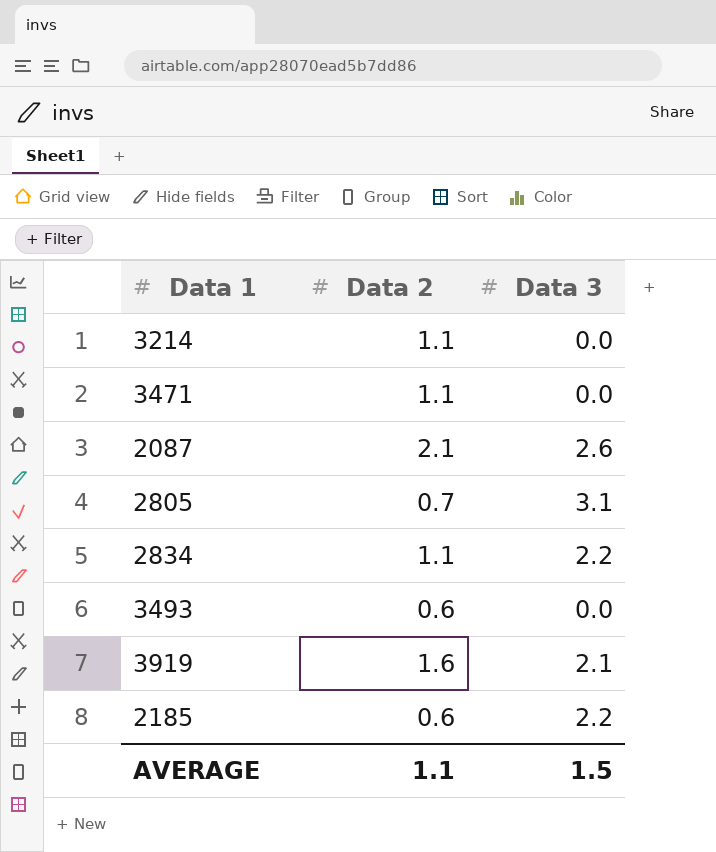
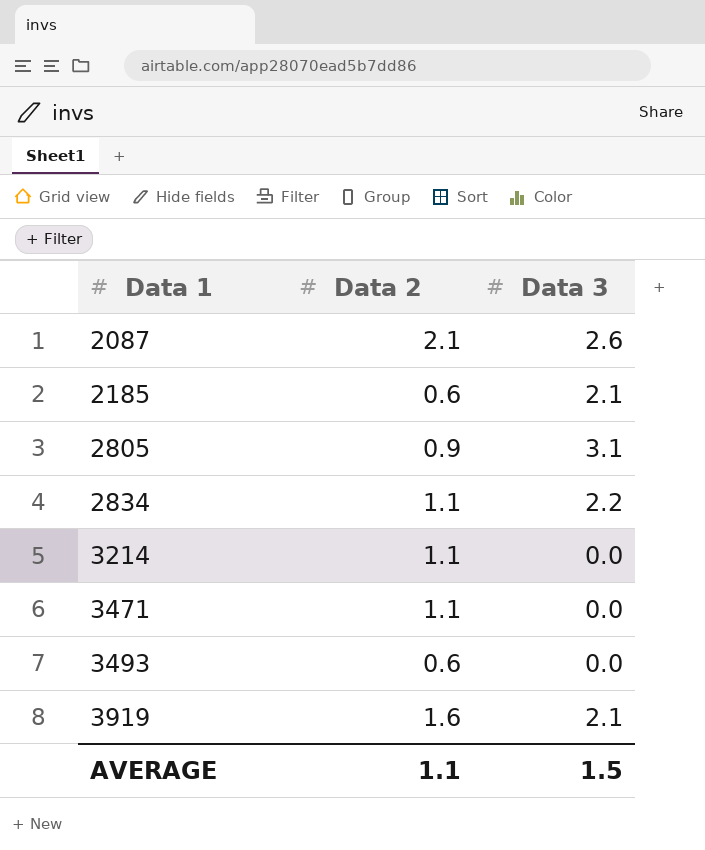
row order: none -> Data 1 ascending
2185 | Data 3: 2.2 -> 2.1
2805 | Data 2: 0.7 -> 0.9

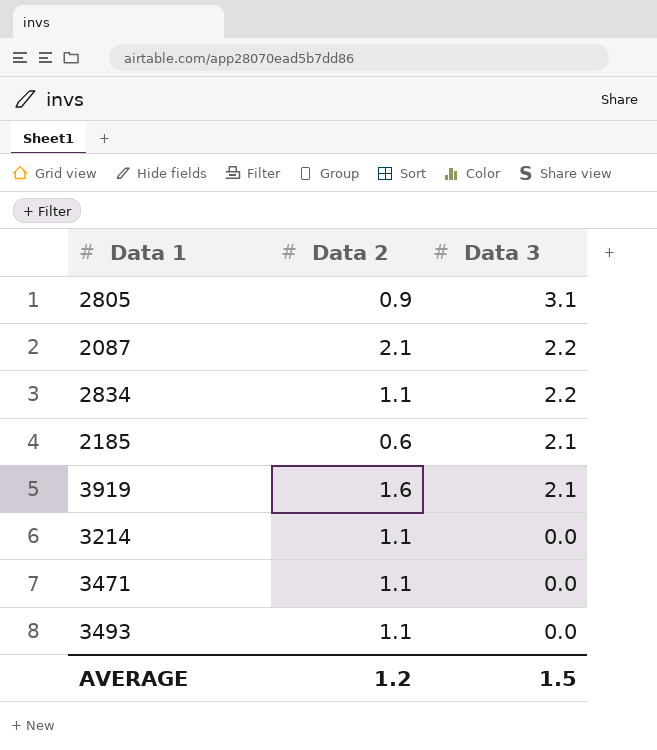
row order: Data 1 ascending -> Data 3 descending
2087 | Data 3: 2.6 -> 2.2
3493 | Data 2: 0.6 -> 1.1
AVERAGE | Data 2: 1.1 -> 1.2

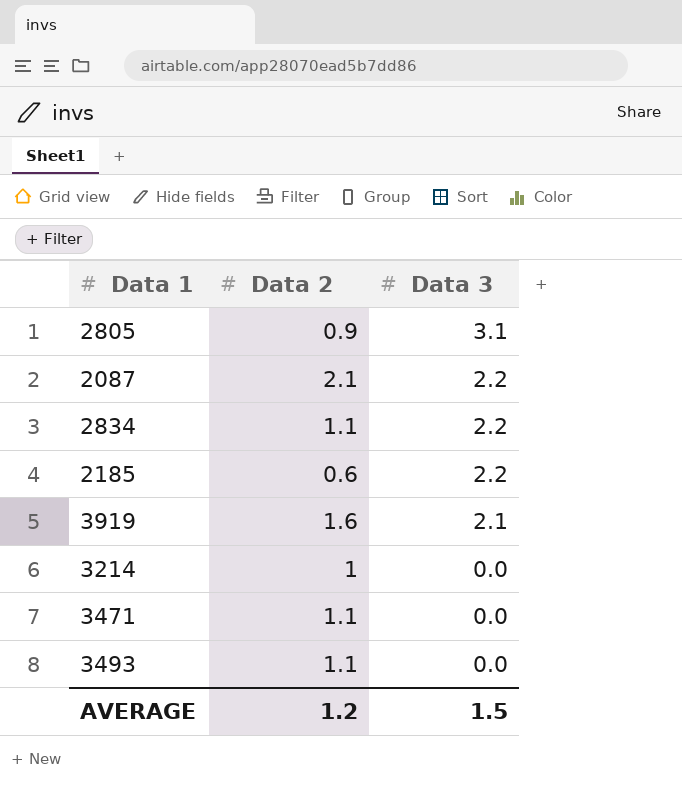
2185 | Data 3: 2.1 -> 2.2
3214 | Data 2: 1.1 -> 1

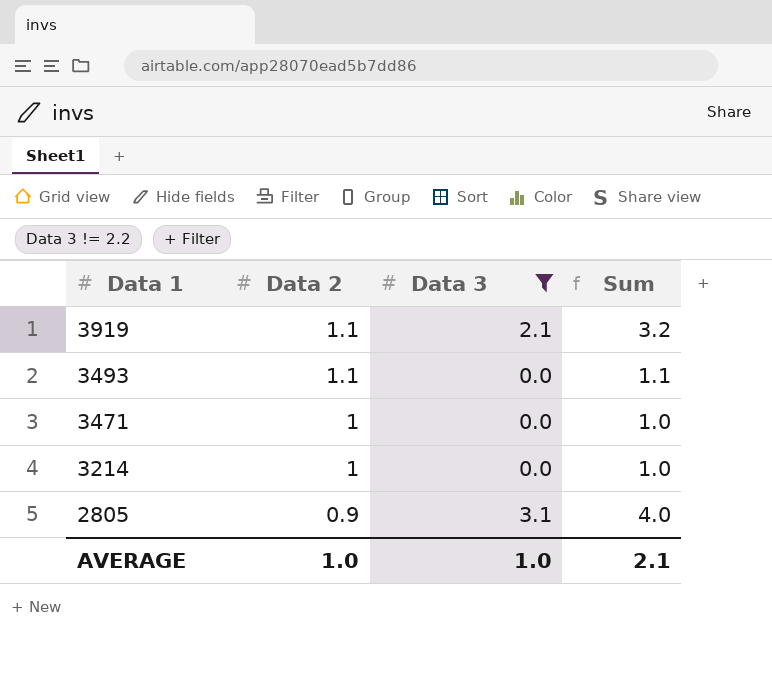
filter: none -> Data 3 != 2.2
row order: Data 3 descending -> Data 1 descending
column Sum | formula: none -> [Data 2] + [Data 3]
3919 | Data 2: 1.6 -> 1.1
3471 | Data 2: 1.1 -> 1
AVERAGE | Data 2: 1.2 -> 1.0
AVERAGE | Data 3: 1.5 -> 1.0

